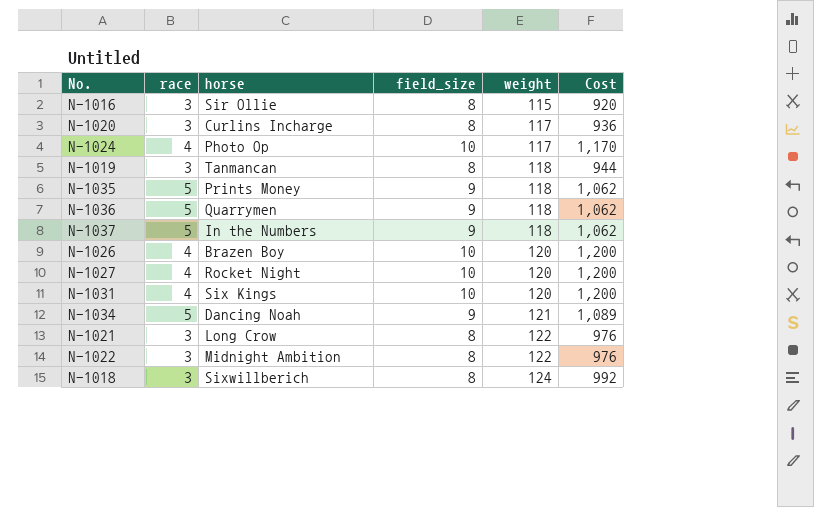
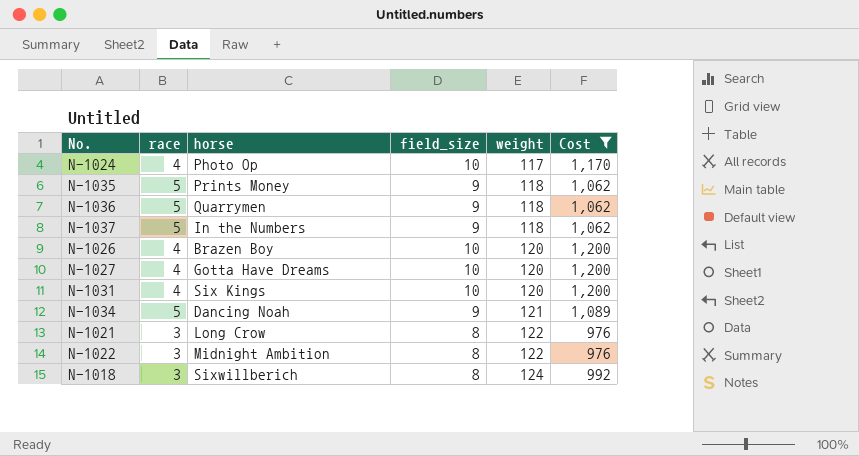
filter: none -> Cost >= 976
N-1027 | horse: Rocket Night -> Gotta Have Dreams

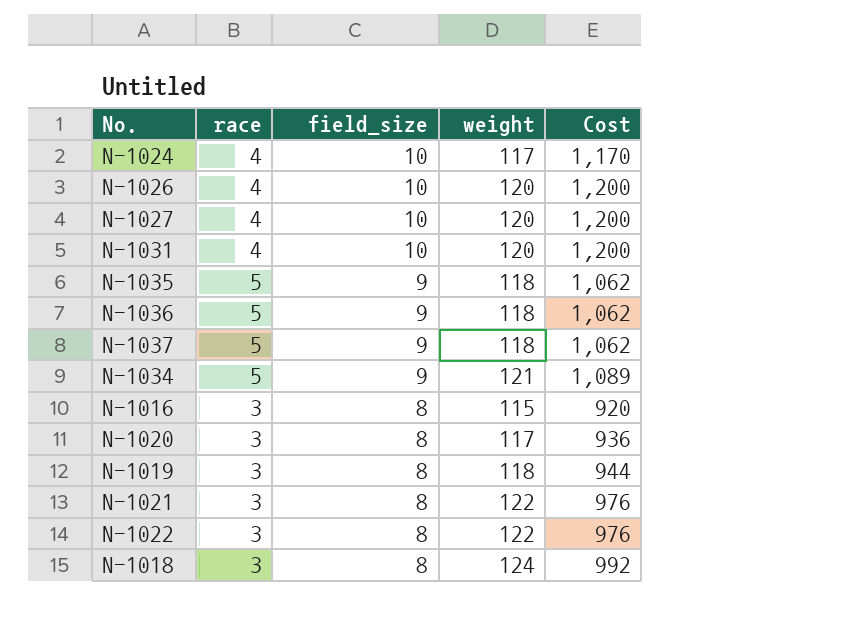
filter: Cost >= 976 -> none
row order: weight ascending -> field_size descending
column horse | position: 3 -> none

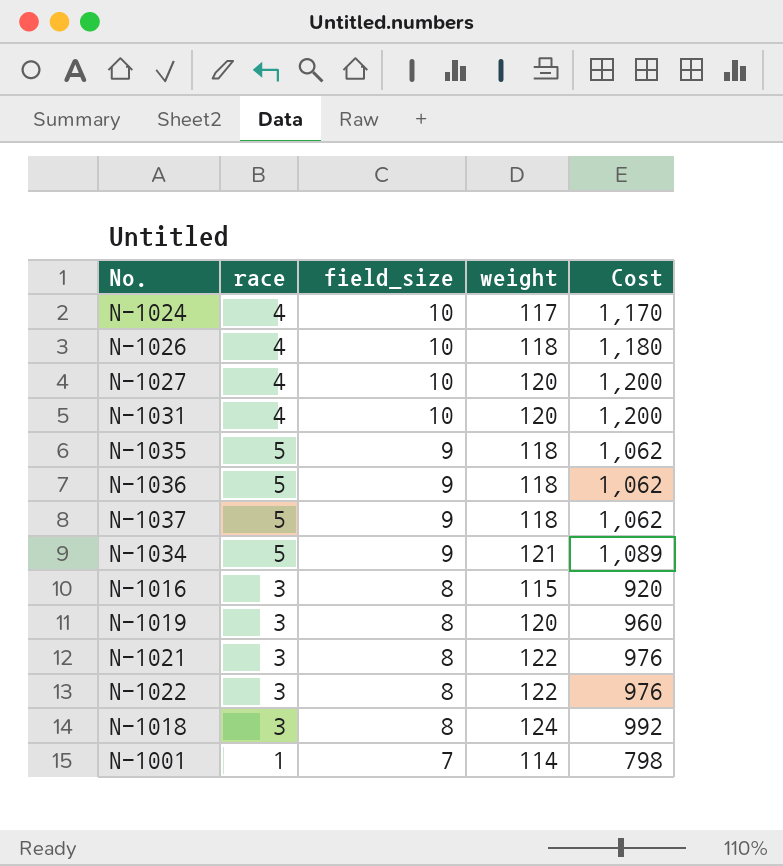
row N-1020: 3 | 8 | 117 | 936 -> none
N-1026 | weight: 120 -> 118
N-1026 | Cost: 1,200 -> 1,180
N-1019 | weight: 118 -> 120
N-1019 | Cost: 944 -> 960
row N-1001: none -> 1 | 7 | 114 | 798

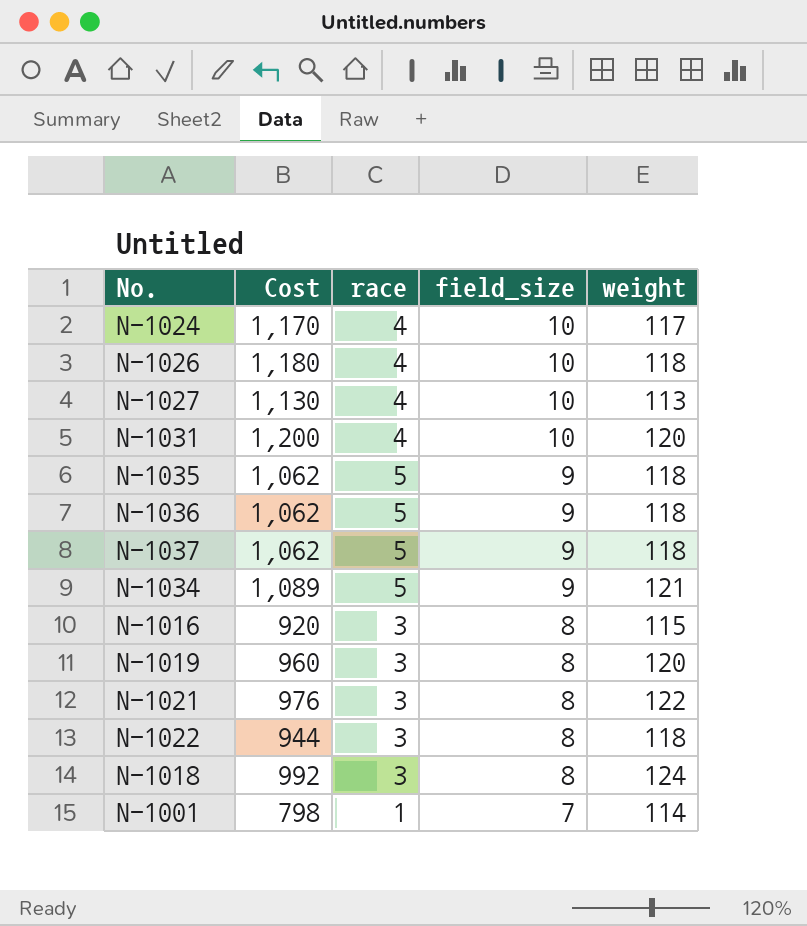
column Cost | position: 5 -> 2
N-1027 | Cost: 1,200 -> 1,130
N-1027 | weight: 120 -> 113
N-1022 | Cost: 976 -> 944
N-1022 | weight: 122 -> 118

